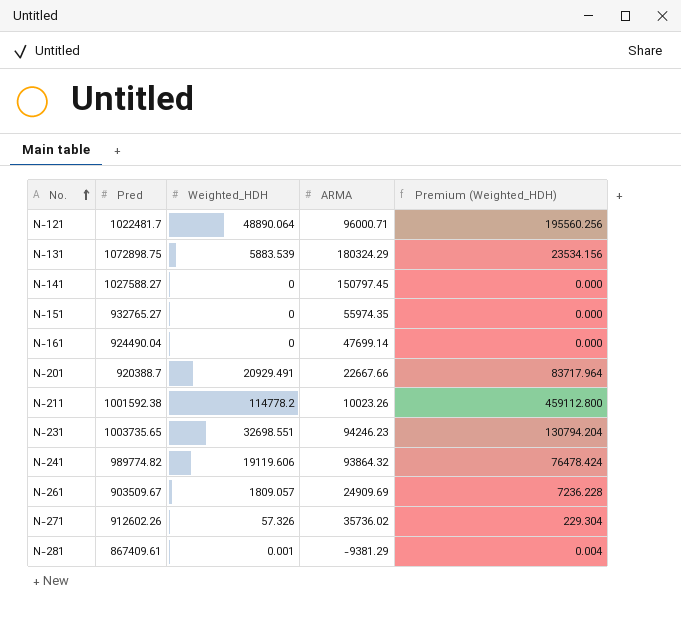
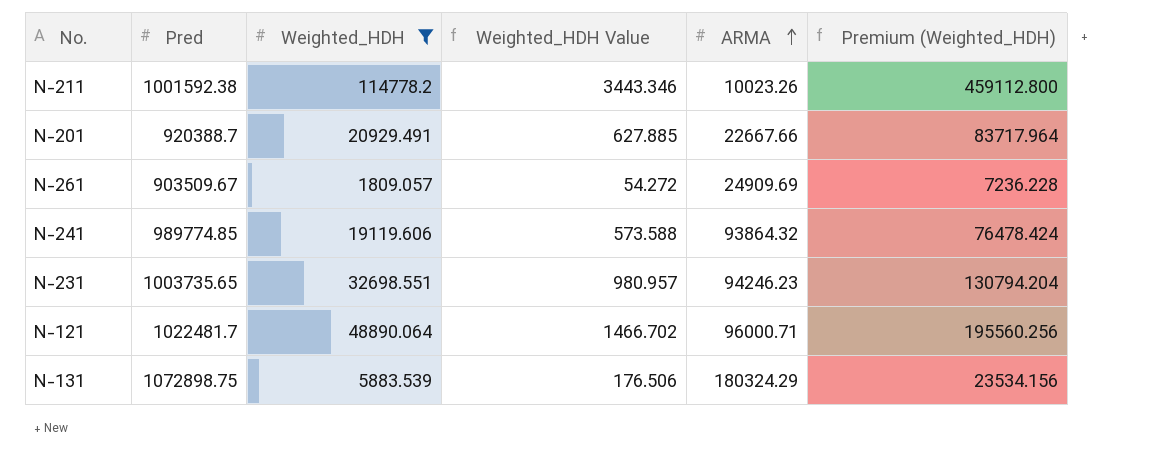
filter: none -> Weighted_HDH >= 1809.057
row order: No. ascending -> ARMA ascending
column Weighted_HDH Value | formula: none -> [Weighted_HDH] * 0.03
N-241 | Pred: 989774.82 -> 989774.85

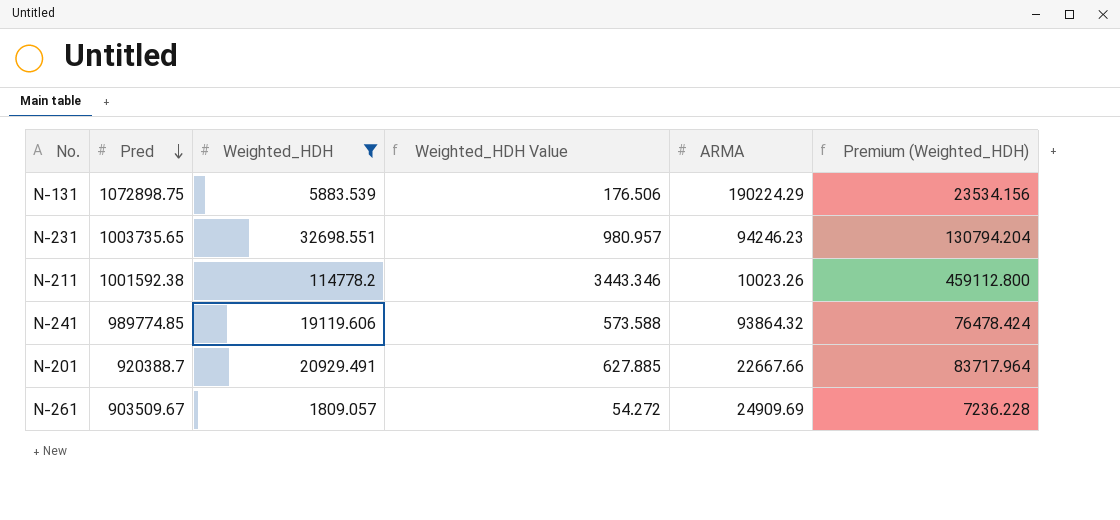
row order: ARMA ascending -> Pred descending
row N-121: 1022481.7 | 48890.064 | 1466.702 | 96000.71 | 195560.256 -> none
N-131 | ARMA: 180324.29 -> 190224.29

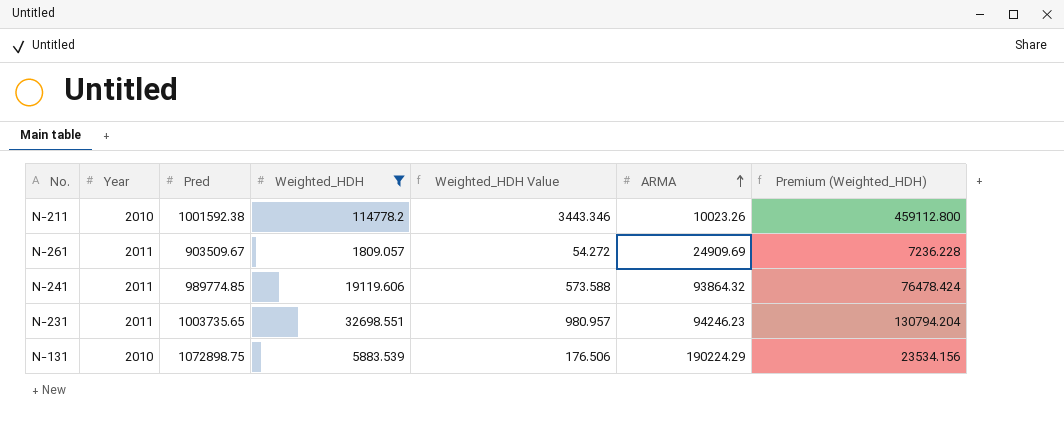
row order: Pred descending -> ARMA ascending
column Year | position: none -> 2
row N-201: 920388.7 | 20929.491 | 627.885 | 22667.66 | 83717.964 -> none

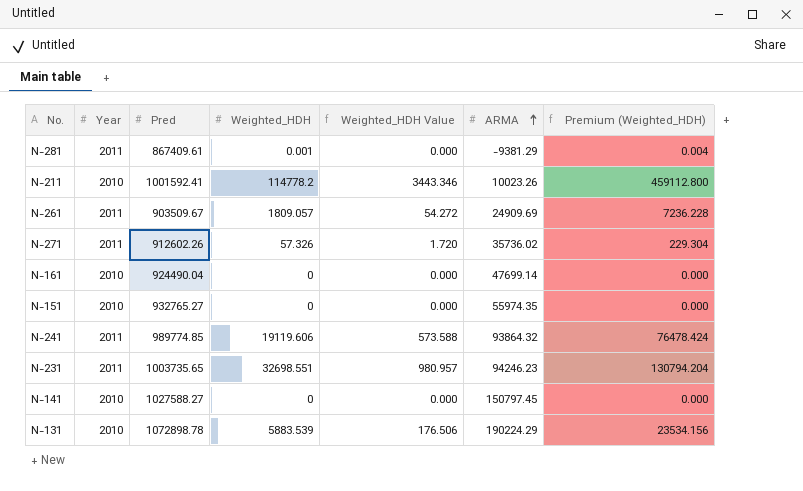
filter: Weighted_HDH >= 1809.057 -> none
N-211 | Pred: 1001592.38 -> 1001592.41
N-131 | Pred: 1072898.75 -> 1072898.78

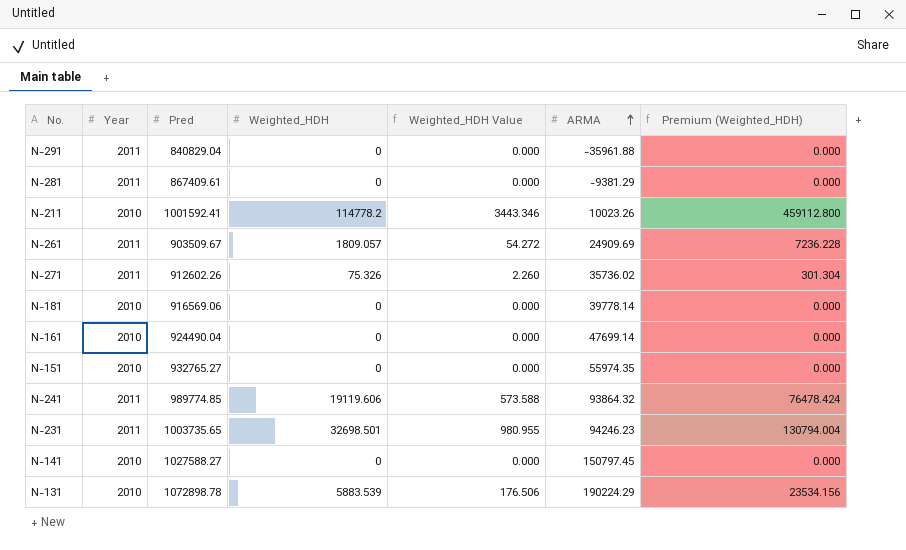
row N-291: none -> 2011 | 840829.04 | 0 | 0.000 | -35961.88 | 0.000
N-281 | Weighted_HDH: 0.001 -> 0
N-281 | Premium (Weighted_HDH): 0.004 -> 0.000
N-271 | Weighted_HDH: 57.326 -> 75.326
N-271 | Weighted_HDH Value: 1.720 -> 2.260
N-271 | Premium (Weighted_HDH): 229.304 -> 301.304
row N-181: none -> 2010 | 916569.06 | 0 | 0.000 | 39778.14 | 0.000
N-231 | Weighted_HDH: 32698.551 -> 32698.501
N-231 | Weighted_HDH Value: 980.957 -> 980.955
N-231 | Premium (Weighted_HDH): 130794.204 -> 130794.004

